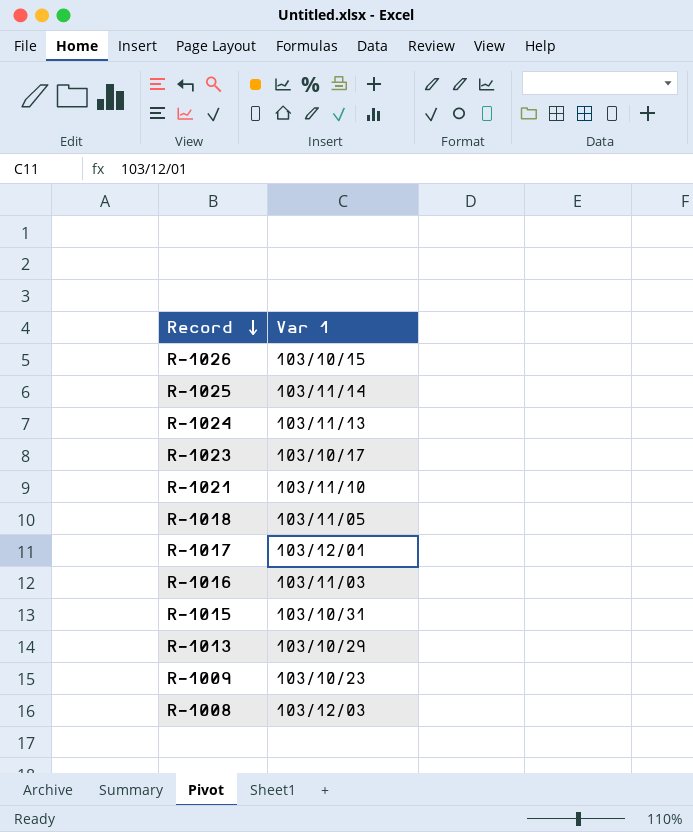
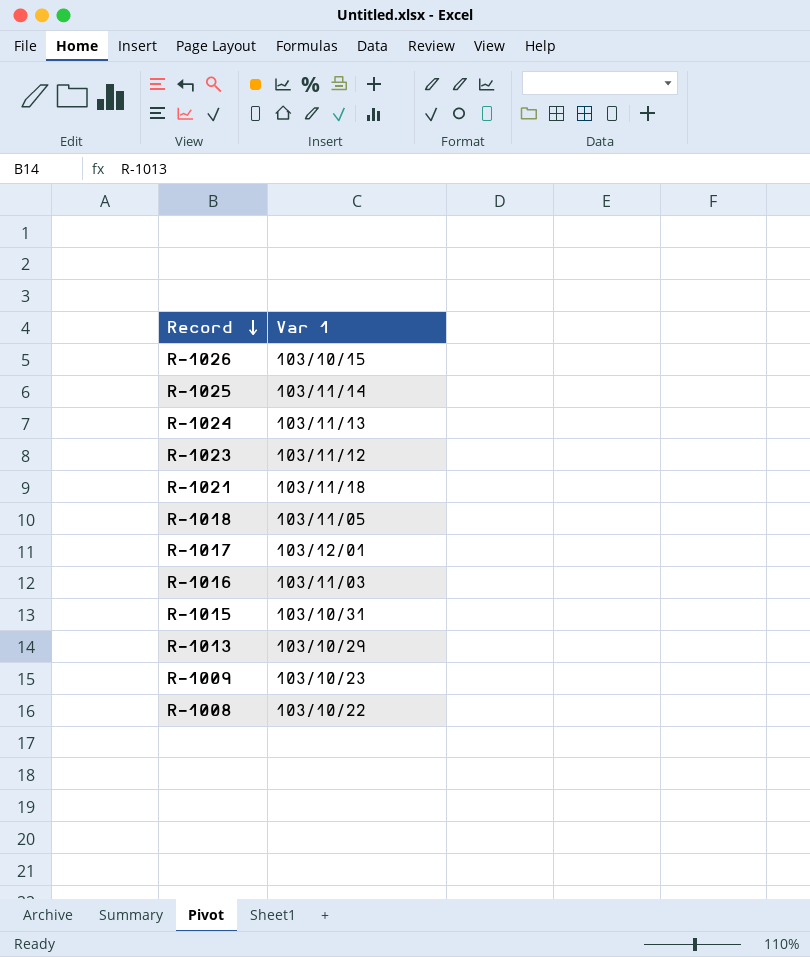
R-1023 | Var 1: 103/10/17 -> 103/11/12
R-1021 | Var 1: 103/11/10 -> 103/11/18
R-1008 | Var 1: 103/12/03 -> 103/10/22

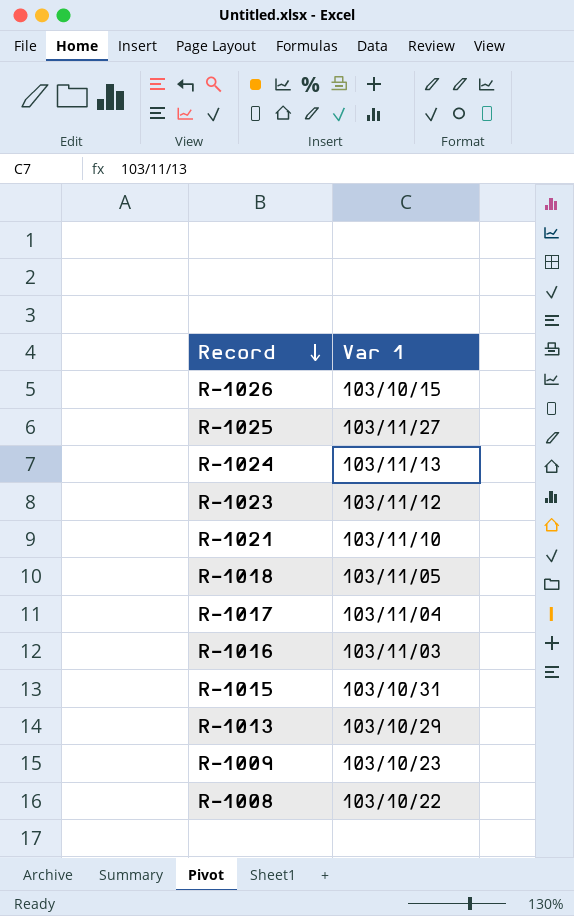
R-1025 | Var 1: 103/11/14 -> 103/11/27
R-1021 | Var 1: 103/11/18 -> 103/11/10
R-1017 | Var 1: 103/12/01 -> 103/11/04

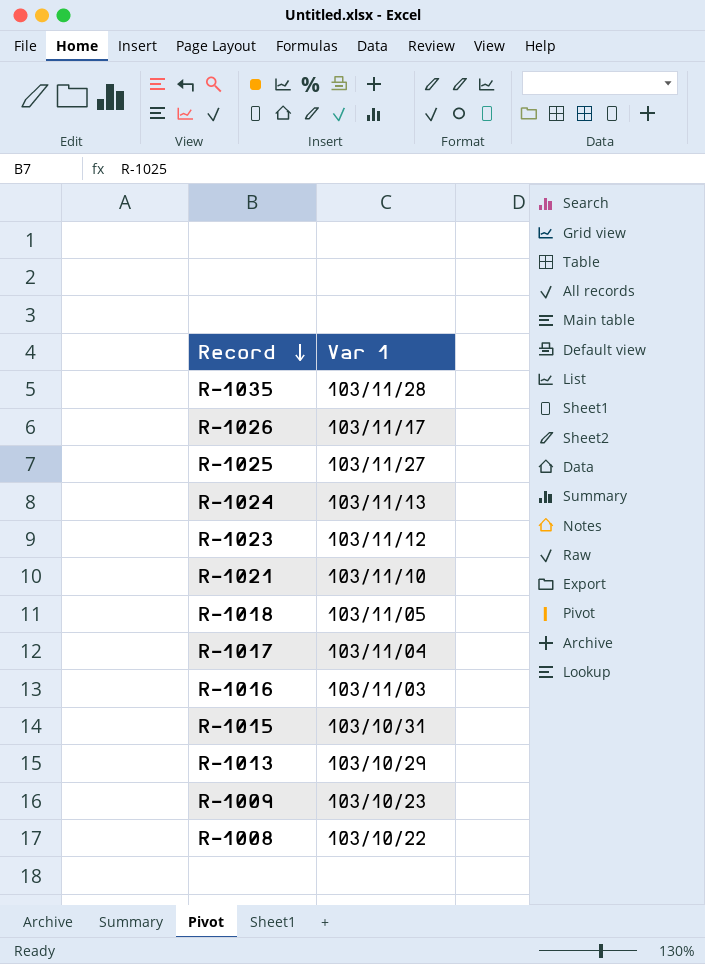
row R-1035: none -> 103/11/28
R-1026 | Var 1: 103/10/15 -> 103/11/17

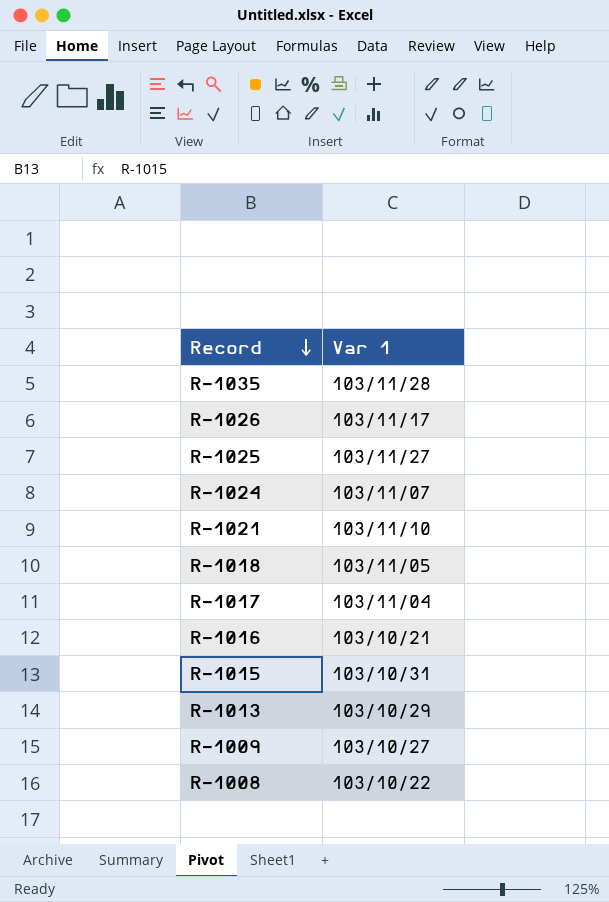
row R-1023: 103/11/12 -> none
R-1024 | Var 1: 103/11/13 -> 103/11/07
R-1016 | Var 1: 103/11/03 -> 103/10/21
R-1009 | Var 1: 103/10/23 -> 103/10/27

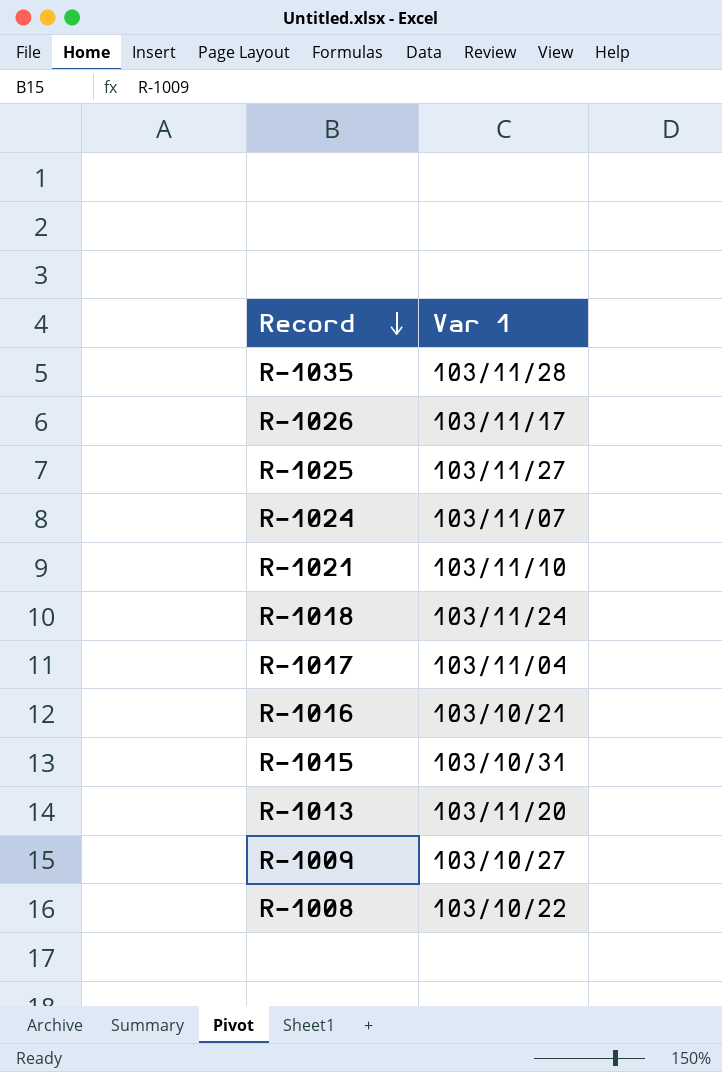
R-1018 | Var 1: 103/11/05 -> 103/11/24
R-1013 | Var 1: 103/10/29 -> 103/11/20

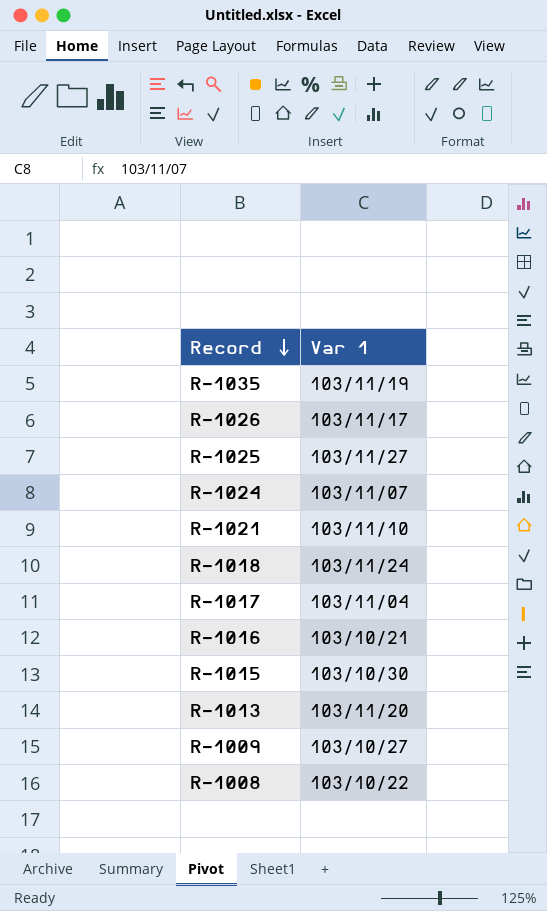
R-1035 | Var 1: 103/11/28 -> 103/11/19
R-1015 | Var 1: 103/10/31 -> 103/10/30

